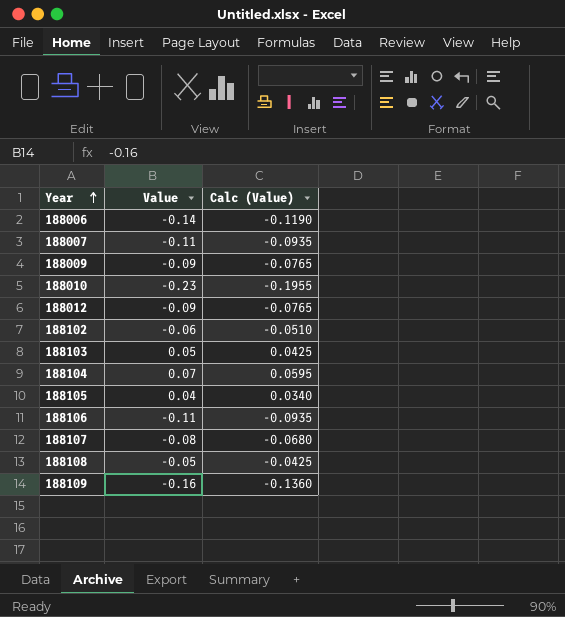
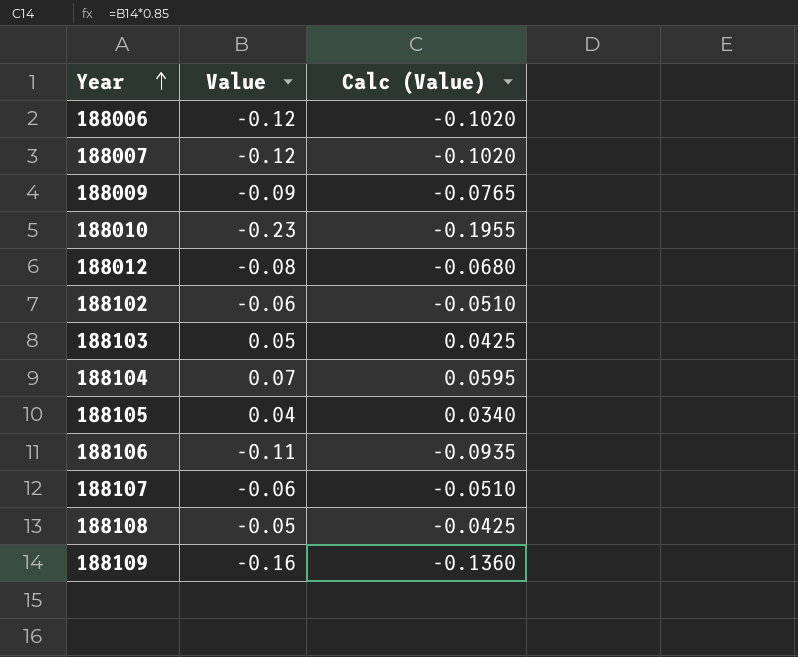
188006 | Value: -0.14 -> -0.12
188006 | Calc (Value): -0.1190 -> -0.1020
188007 | Value: -0.11 -> -0.12
188007 | Calc (Value): -0.0935 -> -0.1020
188012 | Value: -0.09 -> -0.08
188012 | Calc (Value): -0.0765 -> -0.0680
188107 | Value: -0.08 -> -0.06
188107 | Calc (Value): -0.0680 -> -0.0510

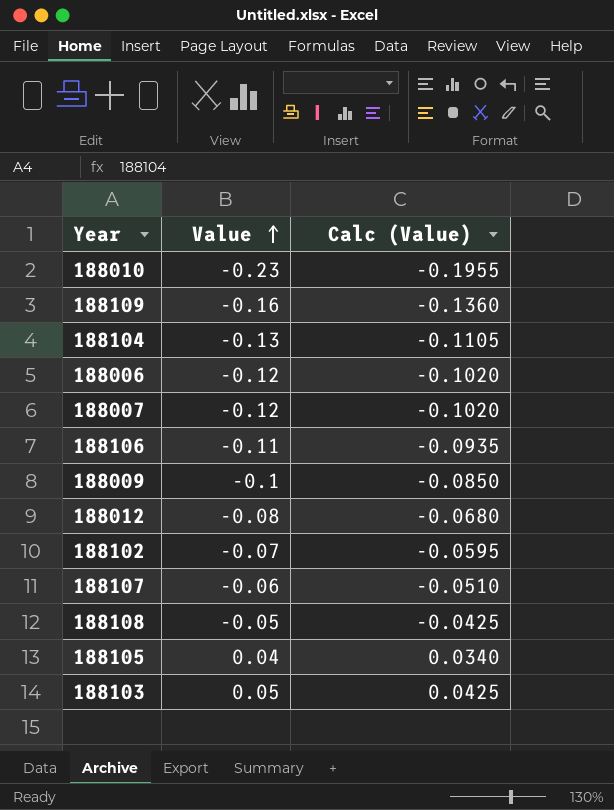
row order: Year ascending -> Value ascending
188104 | Value: 0.07 -> -0.13
188104 | Calc (Value): 0.0595 -> -0.1105
188009 | Value: -0.09 -> -0.1
188009 | Calc (Value): -0.0765 -> -0.0850
188102 | Value: -0.06 -> -0.07
188102 | Calc (Value): -0.0510 -> -0.0595

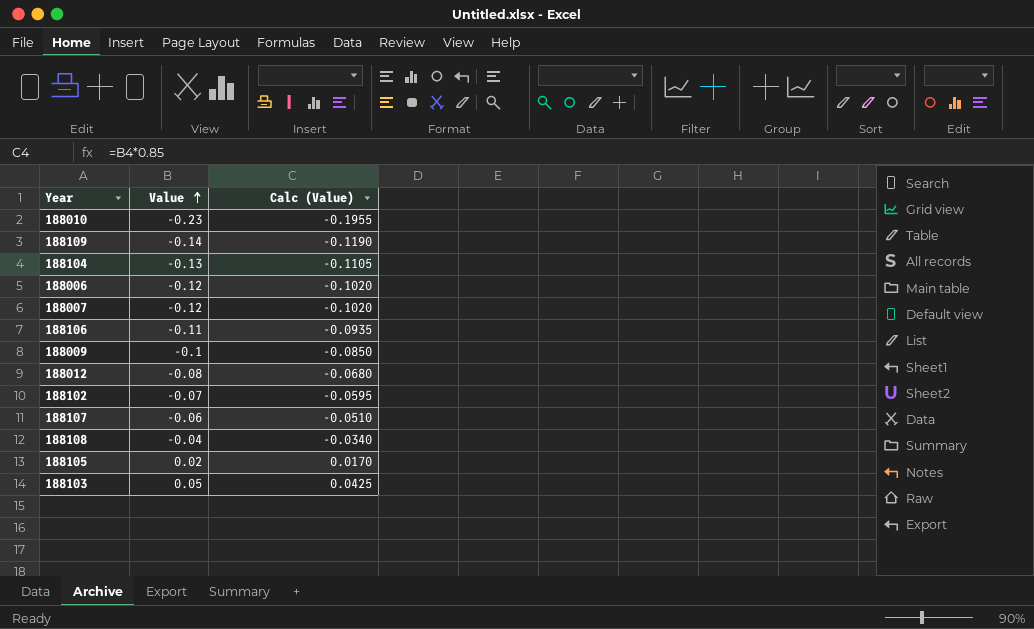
188109 | Value: -0.16 -> -0.14
188109 | Calc (Value): -0.1360 -> -0.1190
188108 | Value: -0.05 -> -0.04
188108 | Calc (Value): -0.0425 -> -0.0340
188105 | Value: 0.04 -> 0.02
188105 | Calc (Value): 0.0340 -> 0.0170

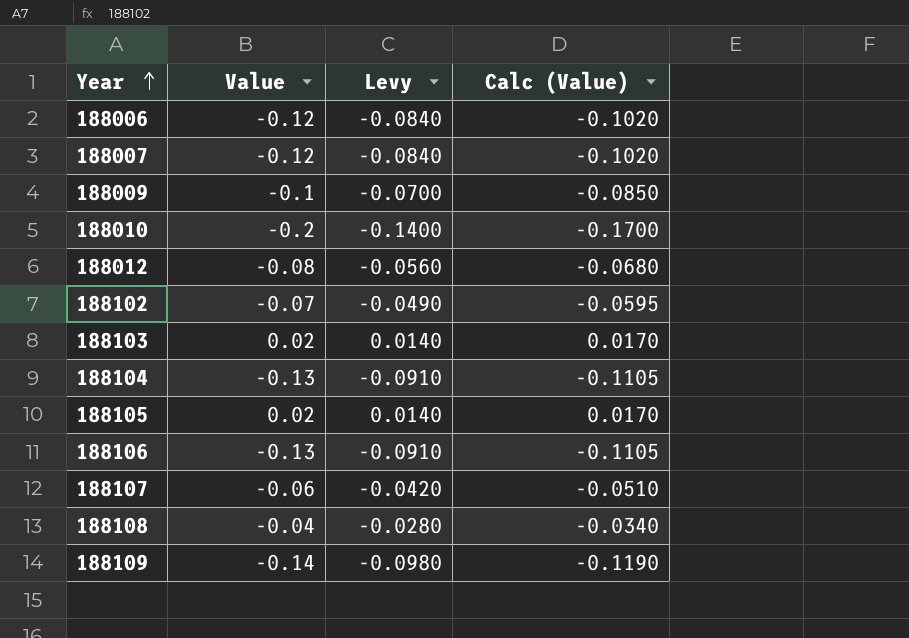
row order: Value ascending -> Year ascending
column Levy | formula: none -> [Value] * 0.7
188010 | Value: -0.23 -> -0.2
188010 | Calc (Value): -0.1955 -> -0.1700
188103 | Value: 0.05 -> 0.02
188103 | Calc (Value): 0.0425 -> 0.0170
188106 | Value: -0.11 -> -0.13
188106 | Calc (Value): -0.0935 -> -0.1105

